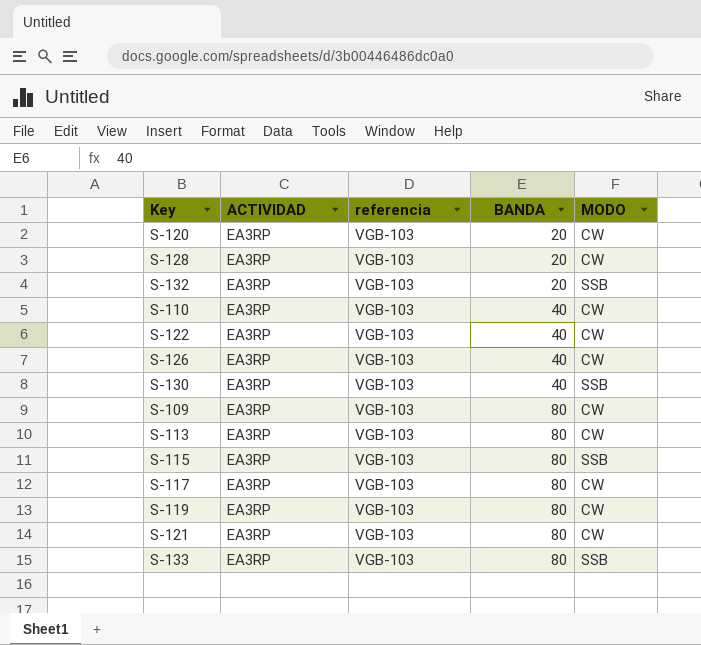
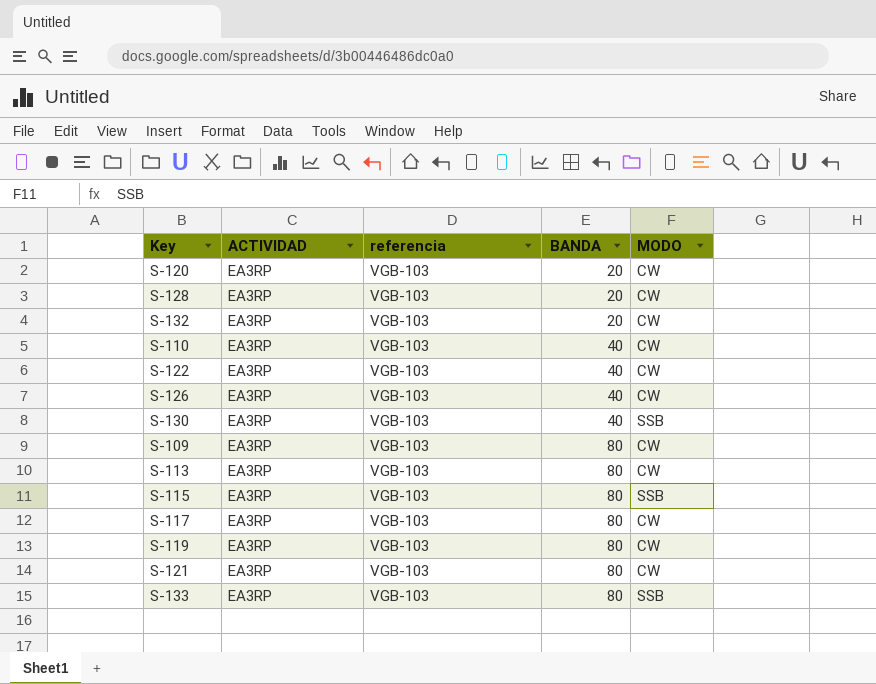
S-132 | MODO: SSB -> CW

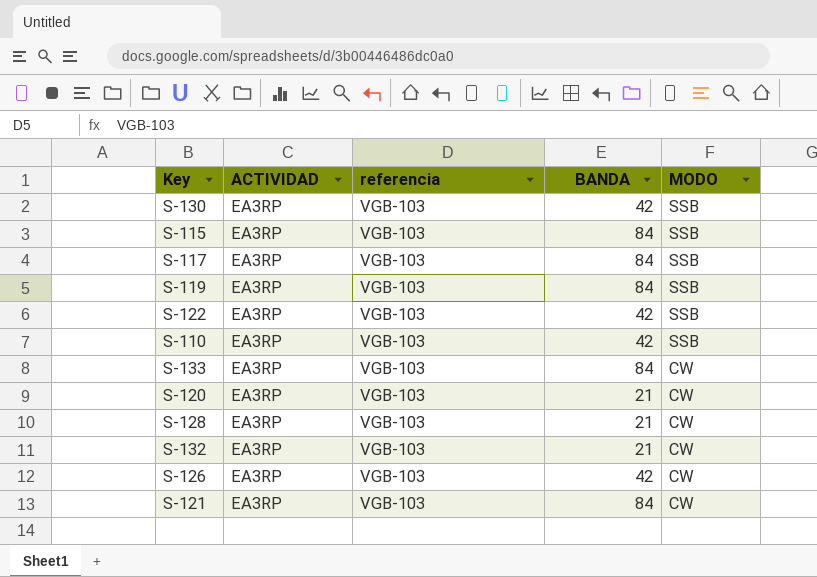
row order: BANDA ascending -> MODO descending
row S-109: EA3RP | VGB-103 | 80 | CW -> none
row S-113: EA3RP | VGB-103 | 80 | CW -> none
S-130 | BANDA: 40 -> 42
S-115 | BANDA: 80 -> 84
S-117 | BANDA: 80 -> 84
S-117 | MODO: CW -> SSB
S-119 | BANDA: 80 -> 84
S-119 | MODO: CW -> SSB
S-122 | BANDA: 40 -> 42
S-122 | MODO: CW -> SSB
S-110 | BANDA: 40 -> 42
S-110 | MODO: CW -> SSB
S-133 | BANDA: 80 -> 84
S-133 | MODO: SSB -> CW
S-120 | BANDA: 20 -> 21
S-128 | BANDA: 20 -> 21
S-132 | BANDA: 20 -> 21
S-126 | BANDA: 40 -> 42
S-121 | BANDA: 80 -> 84

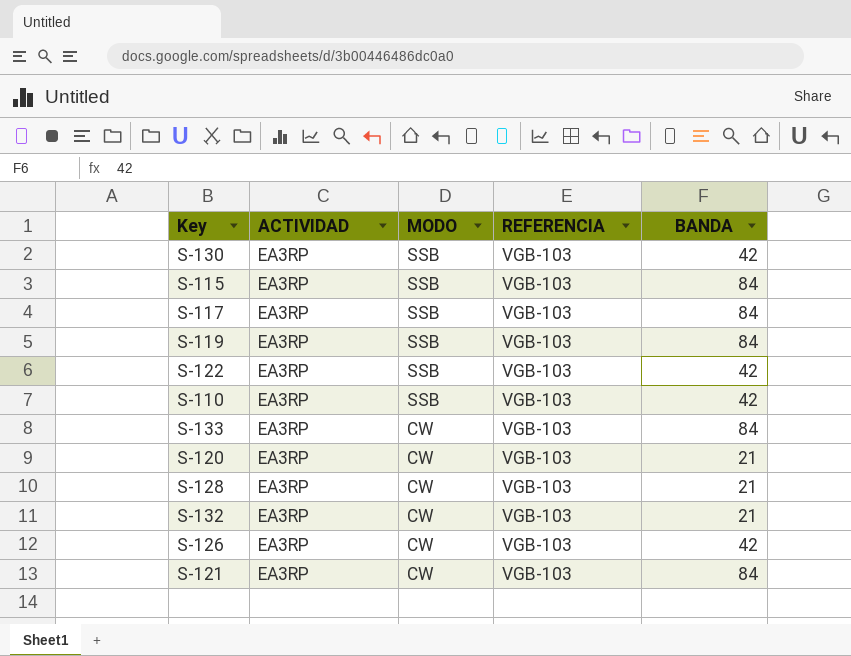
column MODO | position: 5 -> 3
column name: referencia -> REFERENCIA

